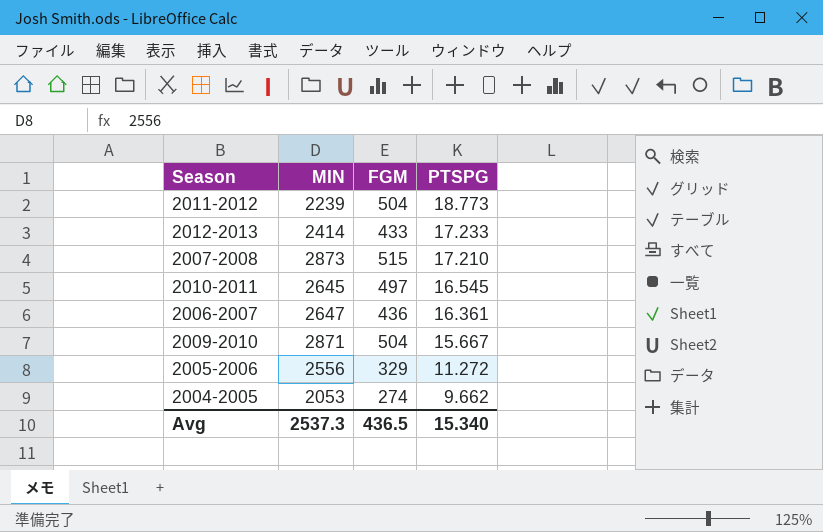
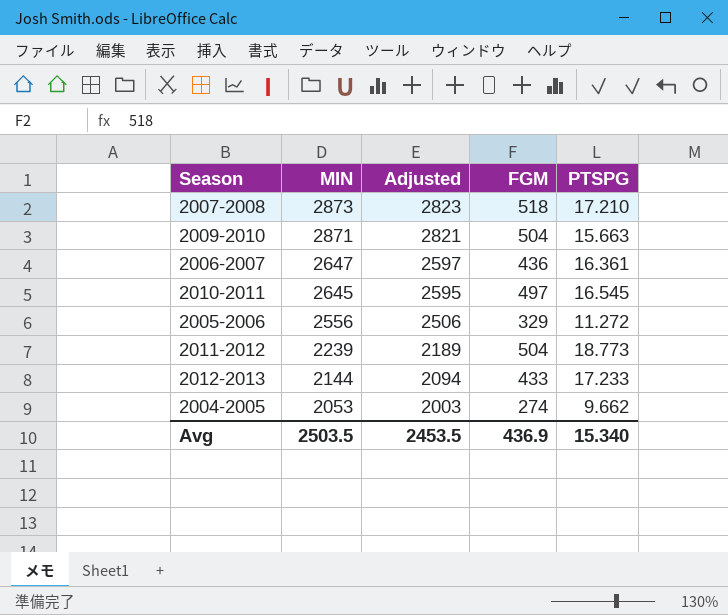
row order: PTSPG descending -> MIN descending
column Adjusted | formula: none -> [MIN] - 50
2007-2008 | FGM: 515 -> 518
2009-2010 | PTSPG: 15.667 -> 15.663
2012-2013 | MIN: 2414 -> 2144
Avg | MIN: 2537.3 -> 2503.5
Avg | FGM: 436.5 -> 436.9

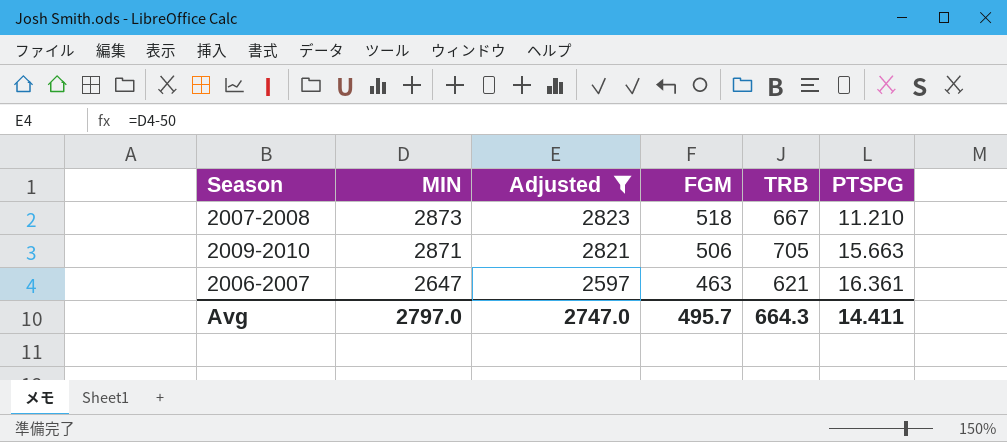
filter: none -> Adjusted >= 2597
column TRB | position: none -> 5
2007-2008 | PTSPG: 17.210 -> 11.210
2009-2010 | FGM: 504 -> 506
2006-2007 | FGM: 436 -> 463
Avg | MIN: 2503.5 -> 2797.0
Avg | Adjusted: 2453.5 -> 2747.0
Avg | FGM: 436.9 -> 495.7
Avg | PTSPG: 15.340 -> 14.411

